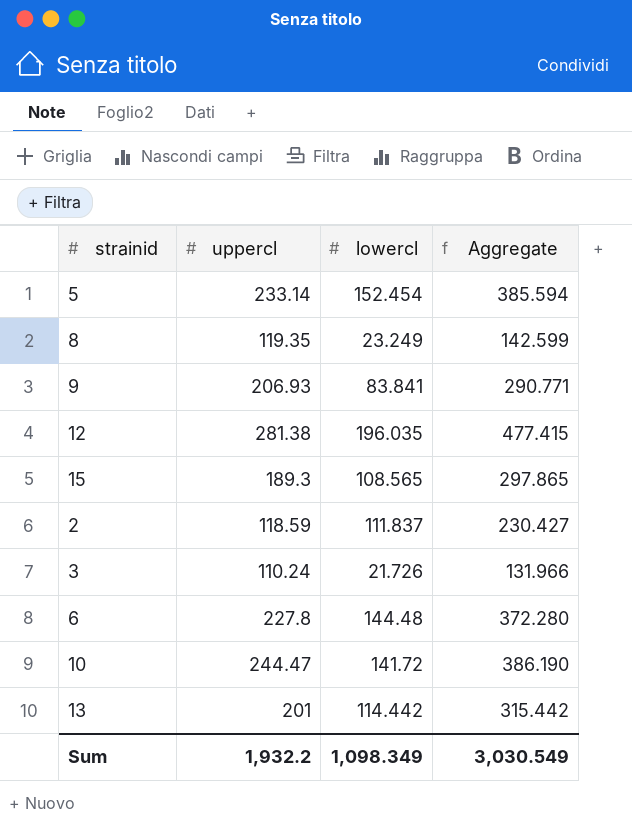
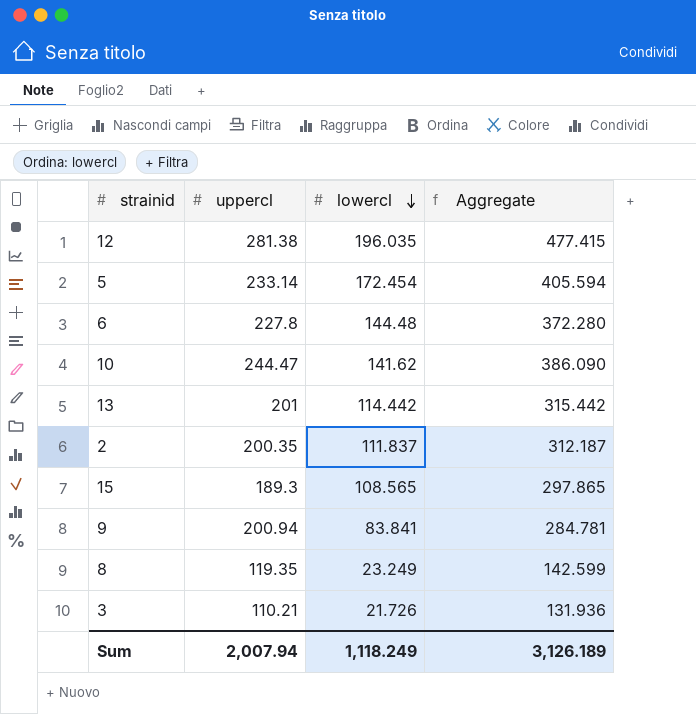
row order: none -> lowercl descending
5 | lowercl: 152.454 -> 172.454
5 | Aggregate: 385.594 -> 405.594
10 | lowercl: 141.72 -> 141.62
10 | Aggregate: 386.190 -> 386.090
2 | uppercl: 118.59 -> 200.35
2 | Aggregate: 230.427 -> 312.187
9 | uppercl: 206.93 -> 200.94
9 | Aggregate: 290.771 -> 284.781
3 | uppercl: 110.24 -> 110.21
3 | Aggregate: 131.966 -> 131.936
Sum | uppercl: 1,932.2 -> 2,007.94
Sum | lowercl: 1,098.349 -> 1,118.249
Sum | Aggregate: 3,030.549 -> 3,126.189

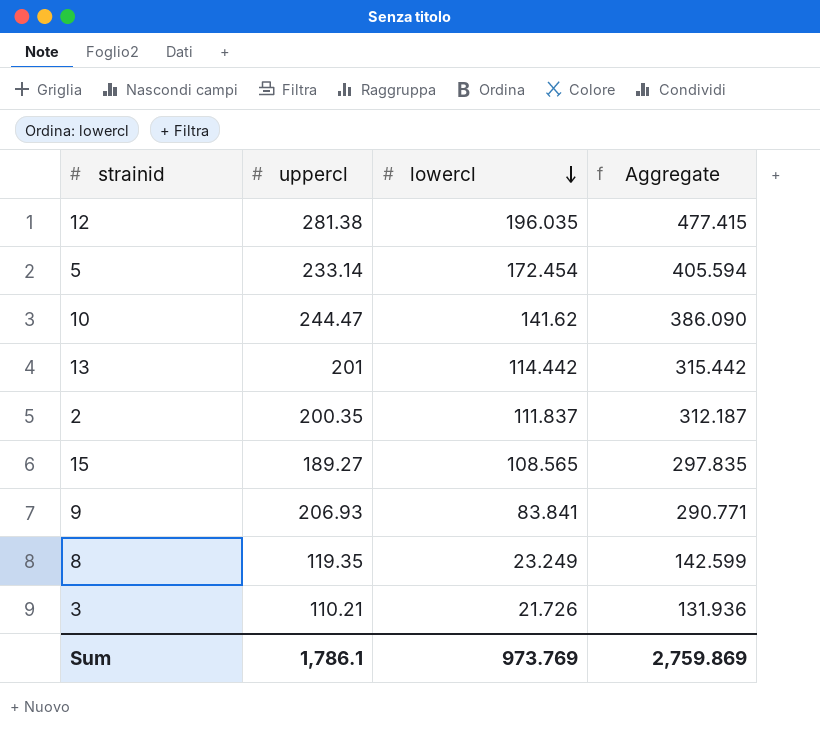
row 6: 227.8 | 144.48 | 372.280 -> none
15 | uppercl: 189.3 -> 189.27
15 | Aggregate: 297.865 -> 297.835
9 | uppercl: 200.94 -> 206.93
9 | Aggregate: 284.781 -> 290.771
Sum | uppercl: 2,007.94 -> 1,786.1
Sum | lowercl: 1,118.249 -> 973.769
Sum | Aggregate: 3,126.189 -> 2,759.869

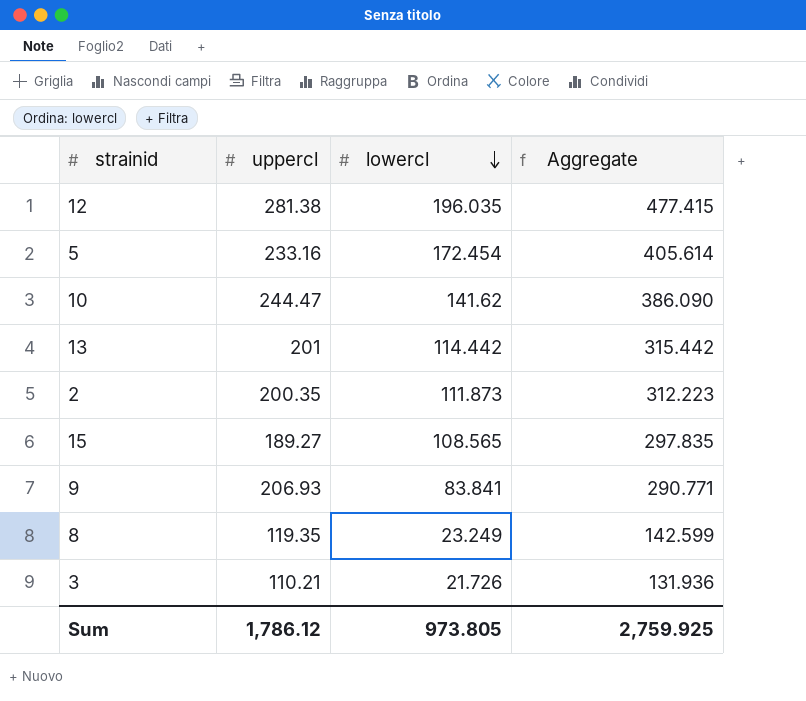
5 | uppercl: 233.14 -> 233.16
5 | Aggregate: 405.594 -> 405.614
2 | lowercl: 111.837 -> 111.873
2 | Aggregate: 312.187 -> 312.223
Sum | uppercl: 1,786.1 -> 1,786.12
Sum | lowercl: 973.769 -> 973.805
Sum | Aggregate: 2,759.869 -> 2,759.925

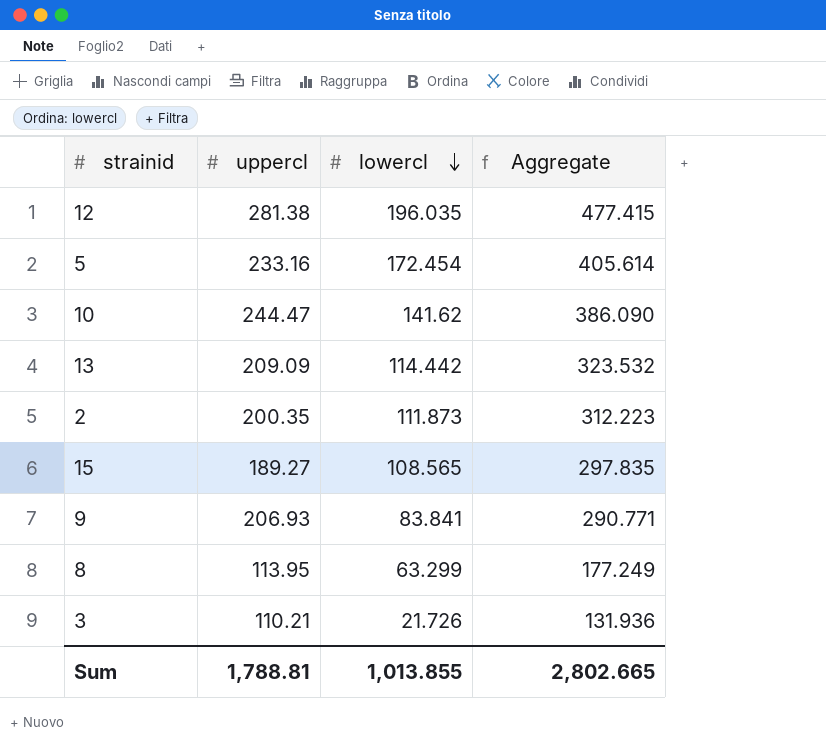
13 | uppercl: 201 -> 209.09
13 | Aggregate: 315.442 -> 323.532
8 | uppercl: 119.35 -> 113.95
8 | lowercl: 23.249 -> 63.299
8 | Aggregate: 142.599 -> 177.249
Sum | uppercl: 1,786.12 -> 1,788.81
Sum | lowercl: 973.805 -> 1,013.855
Sum | Aggregate: 2,759.925 -> 2,802.665

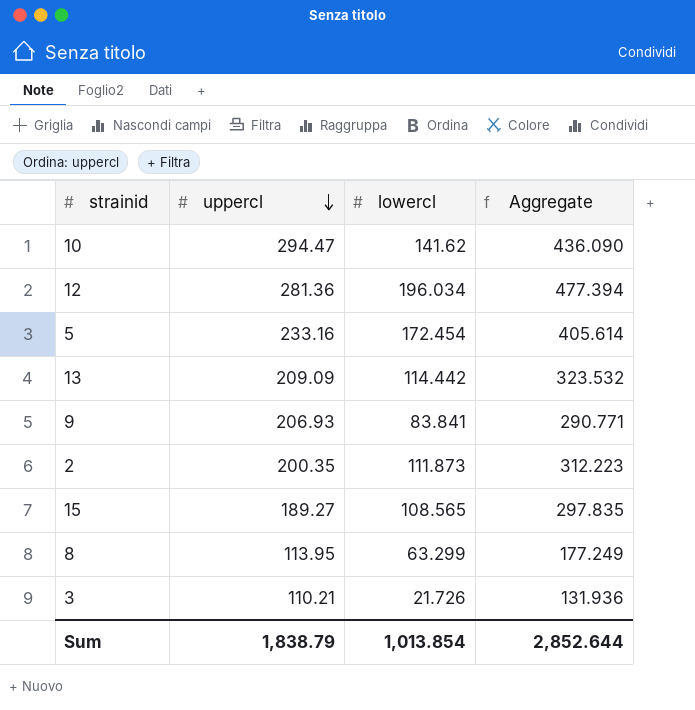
row order: lowercl descending -> uppercl descending
10 | uppercl: 244.47 -> 294.47
10 | Aggregate: 386.090 -> 436.090
12 | uppercl: 281.38 -> 281.36
12 | lowercl: 196.035 -> 196.034
12 | Aggregate: 477.415 -> 477.394
Sum | uppercl: 1,788.81 -> 1,838.79
Sum | lowercl: 1,013.855 -> 1,013.854
Sum | Aggregate: 2,802.665 -> 2,852.644

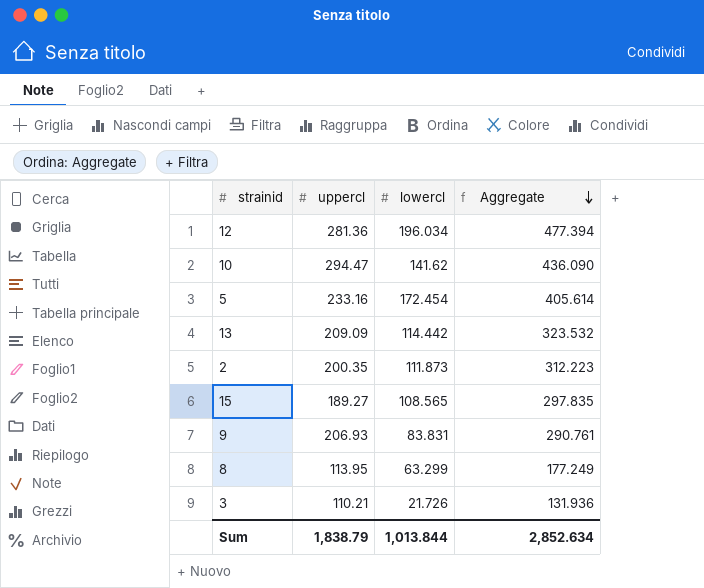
row order: uppercl descending -> Aggregate descending
9 | lowercl: 83.841 -> 83.831
9 | Aggregate: 290.771 -> 290.761
Sum | lowercl: 1,013.854 -> 1,013.844
Sum | Aggregate: 2,852.644 -> 2,852.634

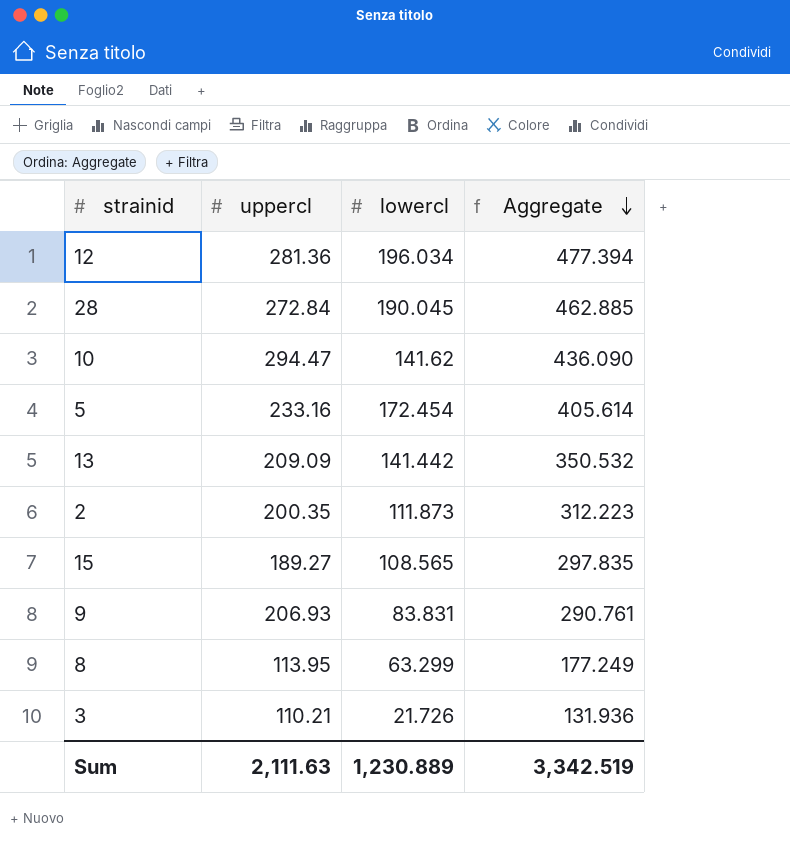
row 28: none -> 272.84 | 190.045 | 462.885
13 | lowercl: 114.442 -> 141.442
13 | Aggregate: 323.532 -> 350.532
Sum | uppercl: 1,838.79 -> 2,111.63
Sum | lowercl: 1,013.844 -> 1,230.889
Sum | Aggregate: 2,852.634 -> 3,342.519

